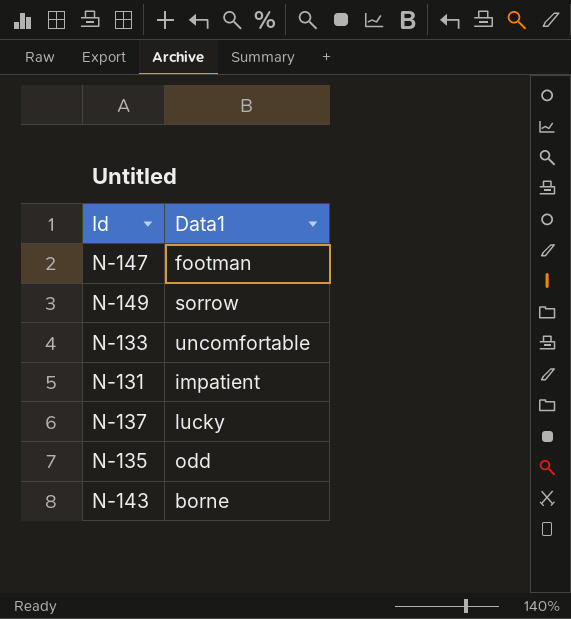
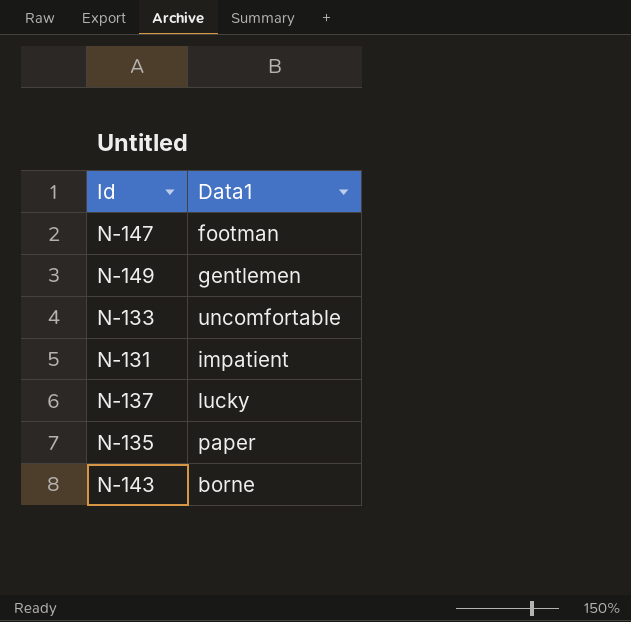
N-149 | Data1: sorrow -> gentlemen
N-135 | Data1: odd -> paper

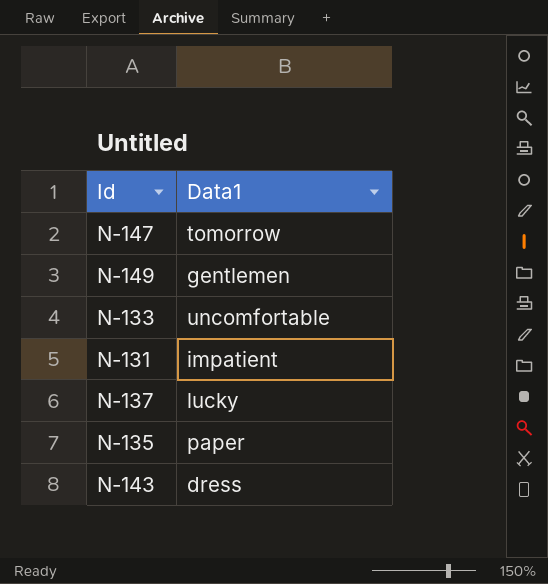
N-147 | Data1: footman -> tomorrow
N-143 | Data1: borne -> dress

